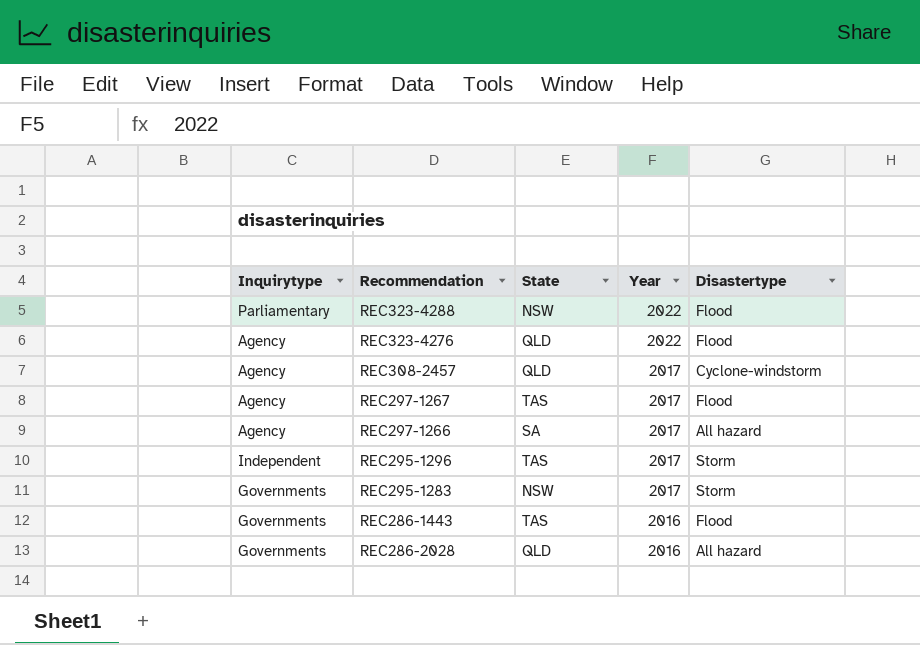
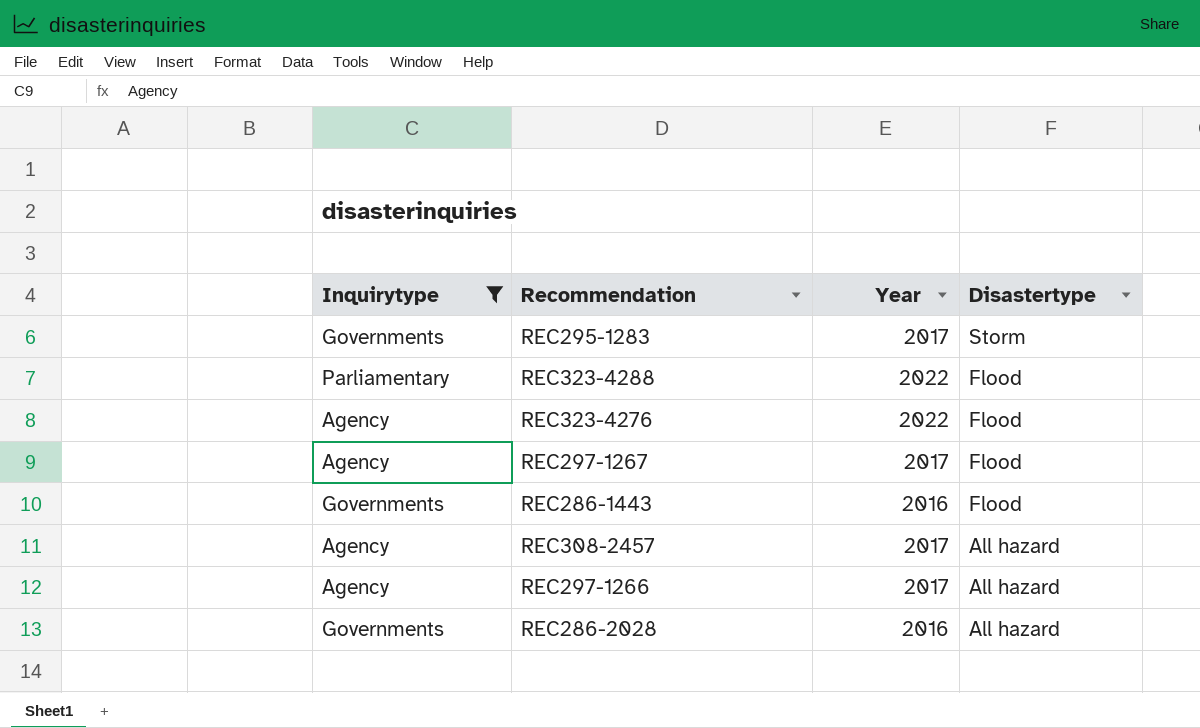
filter: none -> Inquirytype != Independent
row order: Year descending -> Disastertype descending
column State | position: 3 -> none
REC308-2457 | Disastertype: Cyclone-windstorm -> All hazard

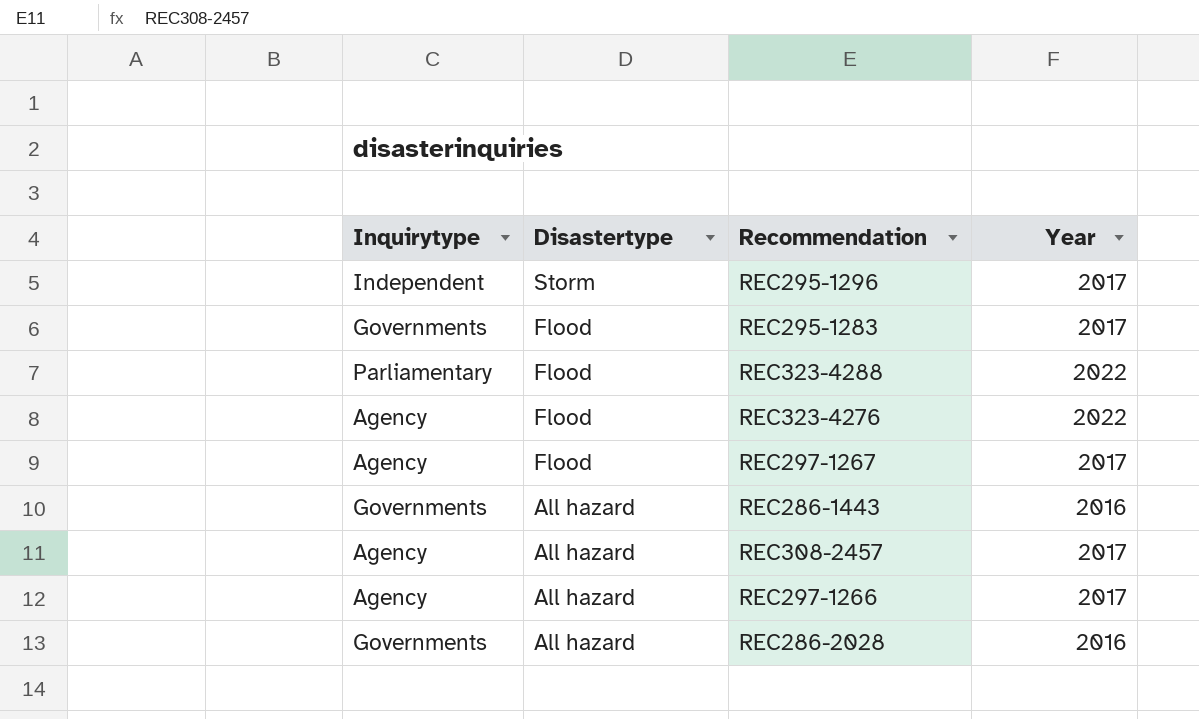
filter: Inquirytype != Independent -> none
column Disastertype | position: 4 -> 2
REC295-1283 | Disastertype: Storm -> Flood
REC286-1443 | Disastertype: Flood -> All hazard

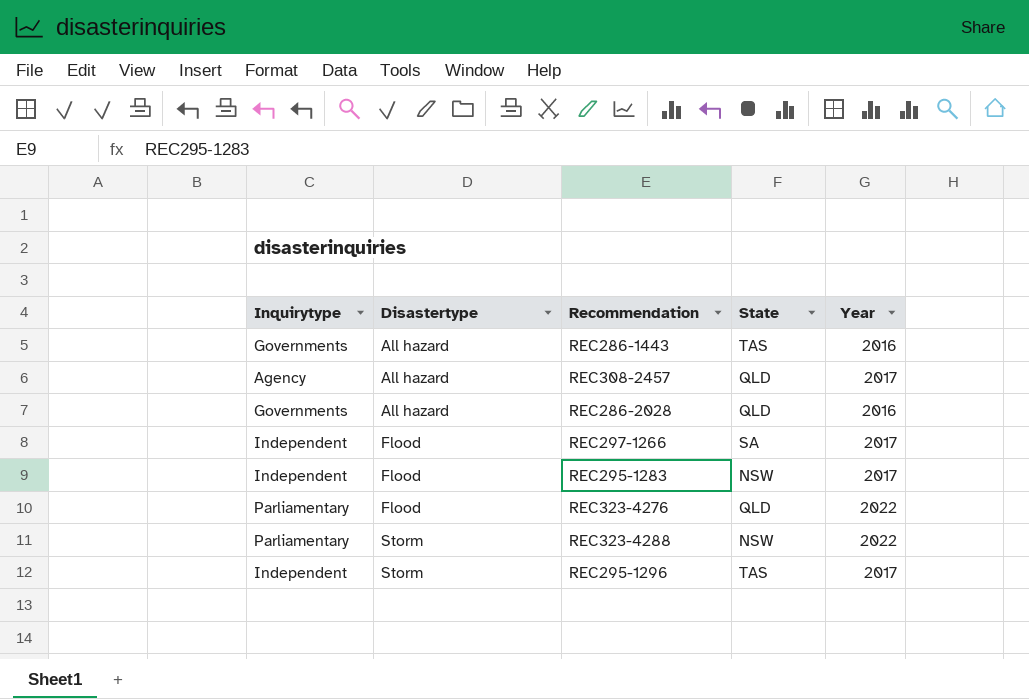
row order: Disastertype descending -> Disastertype ascending
column State | position: none -> 4
row REC297-1267: Agency | Flood | 2017 -> none
REC297-1266 | Inquirytype: Agency -> Independent
REC297-1266 | Disastertype: All hazard -> Flood
REC295-1283 | Inquirytype: Governments -> Independent
REC323-4276 | Inquirytype: Agency -> Parliamentary
REC323-4288 | Disastertype: Flood -> Storm

